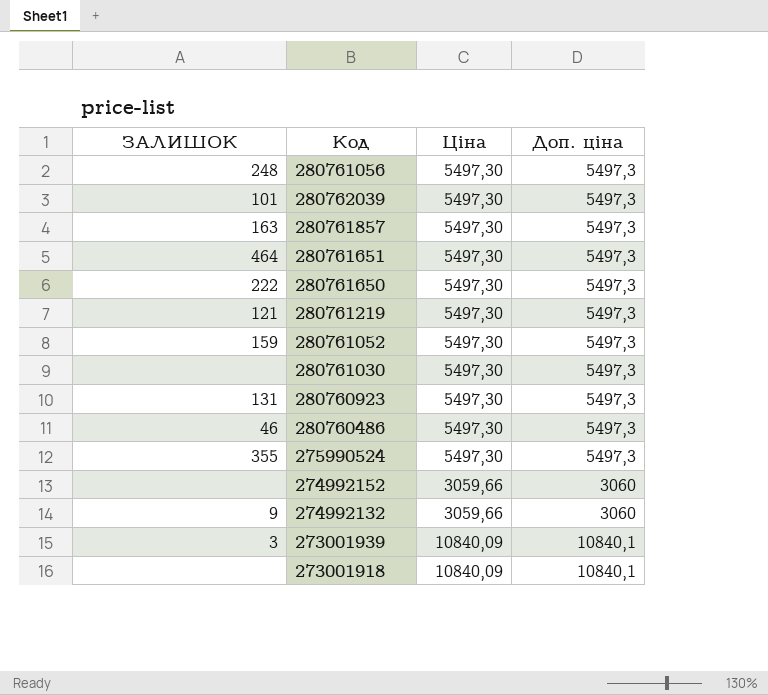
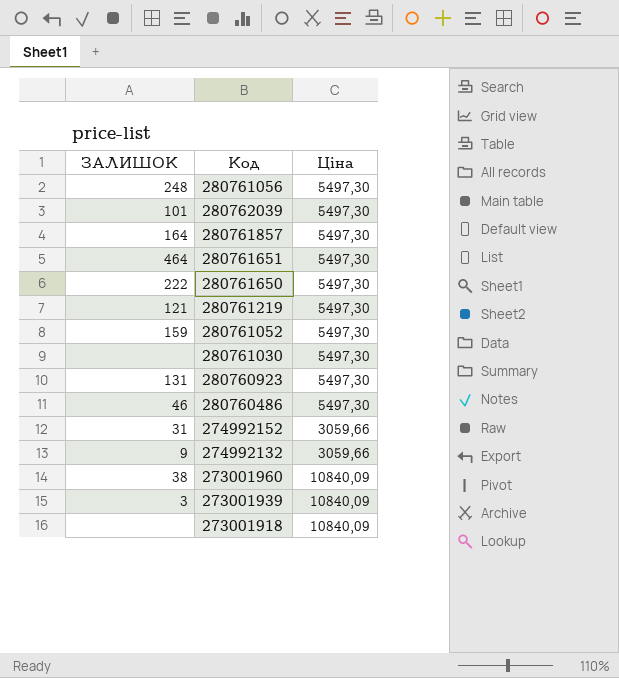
column Доп. ціна | position: 4 -> none
row 275990524: 355 | 5497,30 | 5497,3 -> none
280761857 | ЗАЛИШОК: 163 -> 164
274992152 | ЗАЛИШОК: none -> 31
row 273001960: none -> 38 | 10840,09

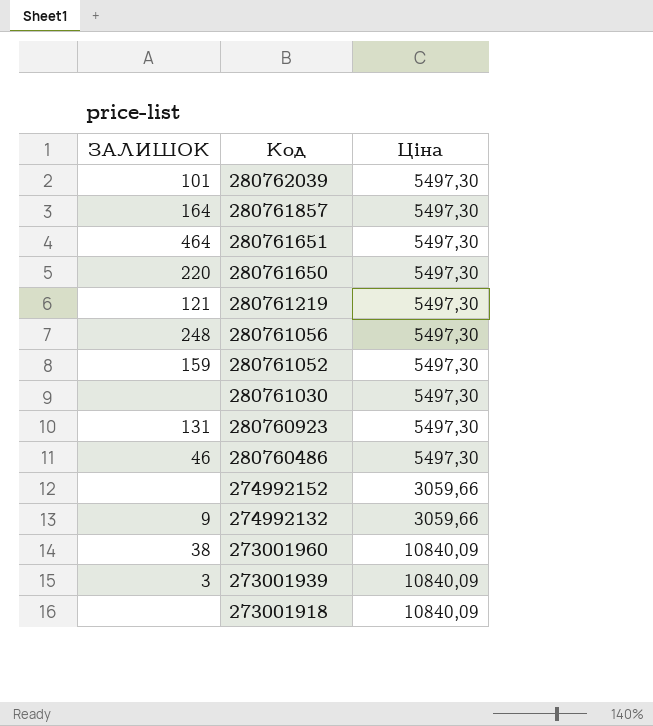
row order: none -> Код descending
280761650 | ЗАЛИШОК: 222 -> 220
274992152 | ЗАЛИШОК: 31 -> none

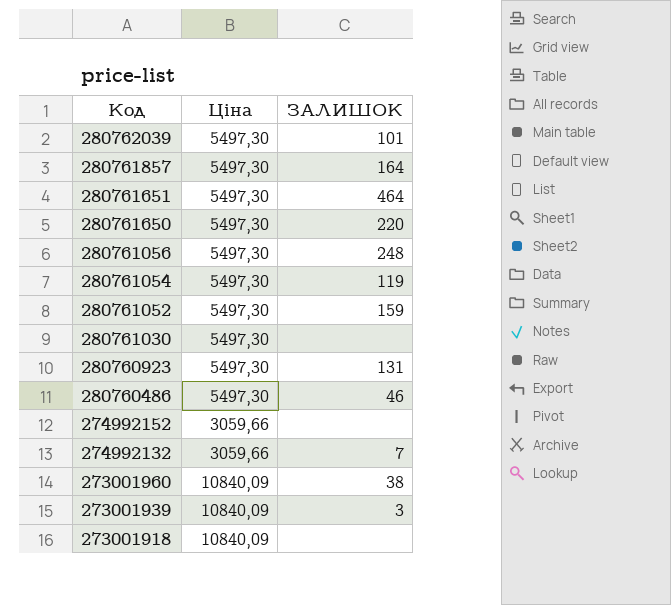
column ЗАЛИШОК | position: 1 -> 3
row 280761219: 121 | 5497,30 -> none
row 280761054: none -> 5497,30 | 119
274992132 | ЗАЛИШОК: 9 -> 7

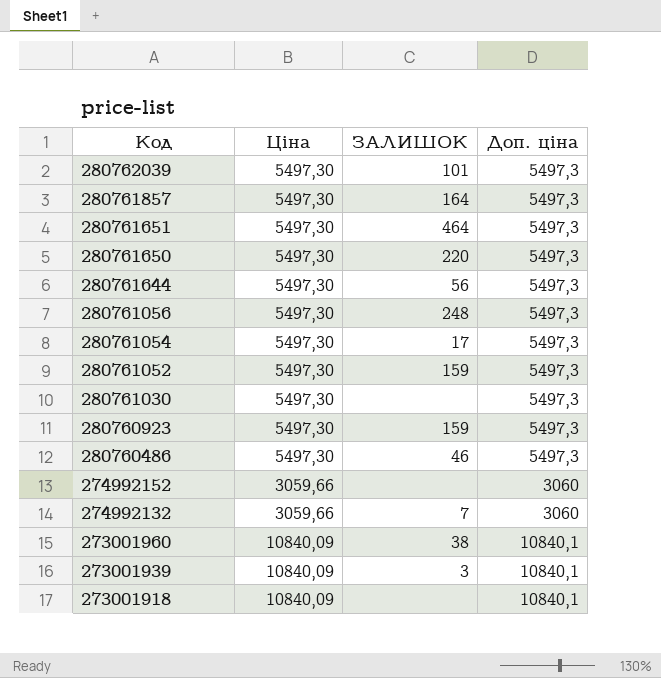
column Доп. ціна | position: none -> 4
row 280761644: none -> 5497,30 | 56 | 5497,3
280761054 | ЗАЛИШОК: 119 -> 17
280760923 | ЗАЛИШОК: 131 -> 159

